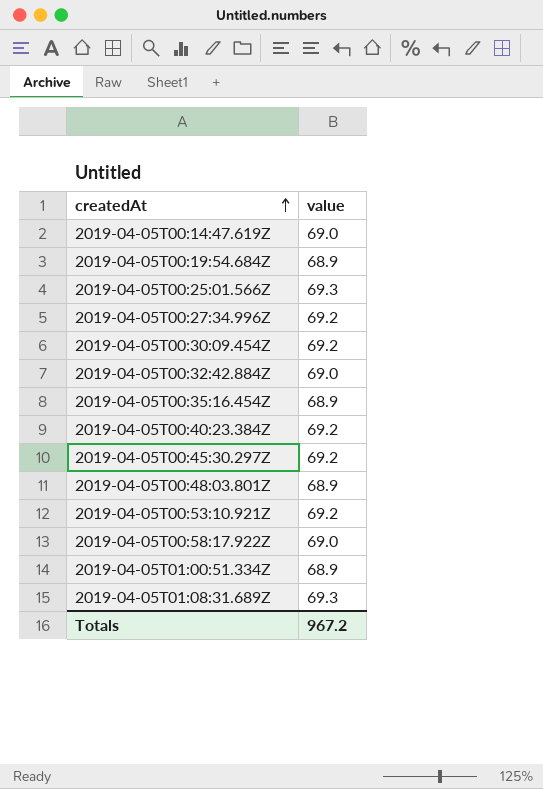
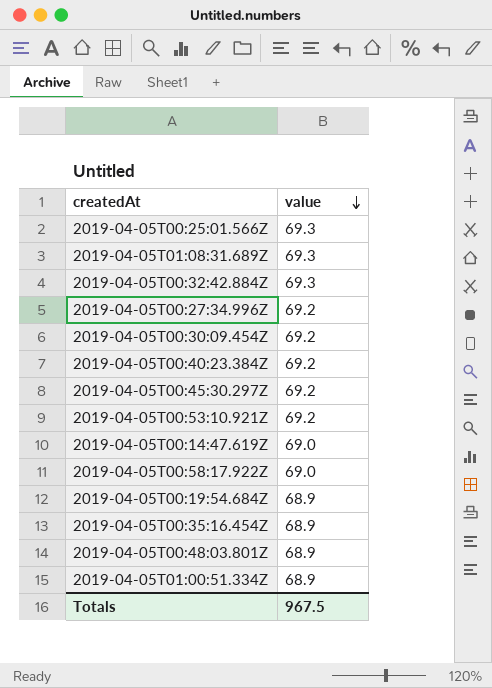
row order: createdAt ascending -> value descending
2019-04-05T00:32:42.884Z | value: 69.0 -> 69.3
Totals | value: 967.2 -> 967.5

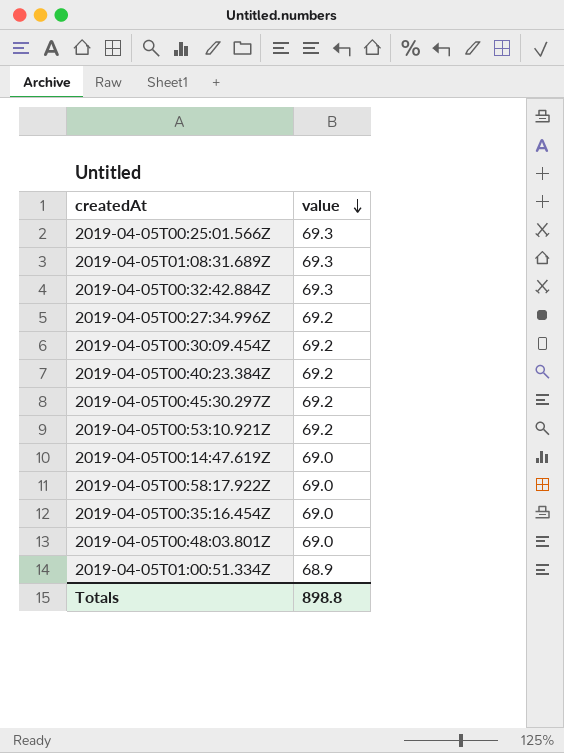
row 2019-04-05T00:19:54.684Z: 68.9 -> none
2019-04-05T00:35:16.454Z | value: 68.9 -> 69.0
2019-04-05T00:48:03.801Z | value: 68.9 -> 69.0
Totals | value: 967.5 -> 898.8

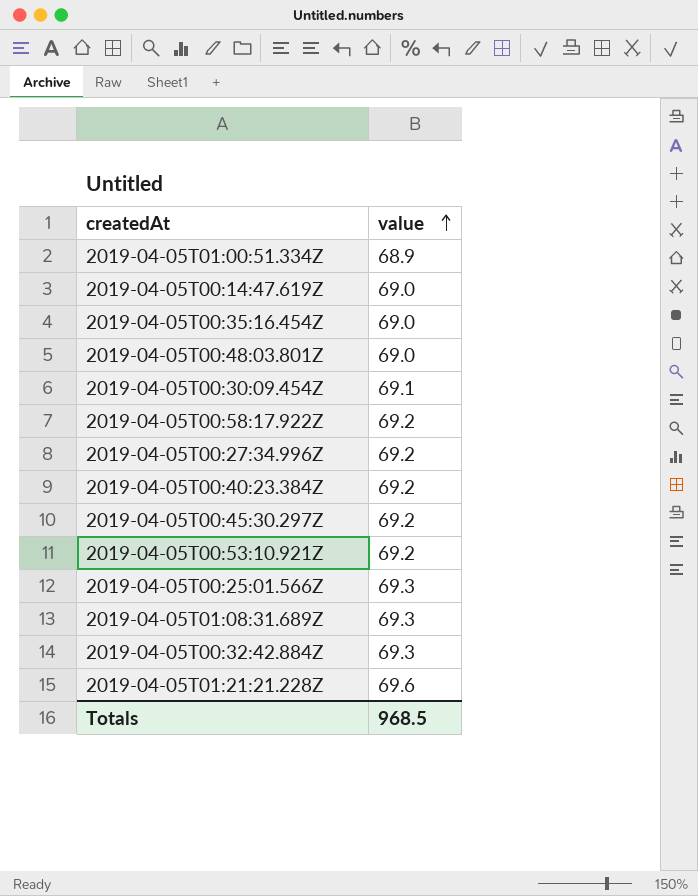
row order: value descending -> value ascending
2019-04-05T00:30:09.454Z | value: 69.2 -> 69.1
2019-04-05T00:58:17.922Z | value: 69.0 -> 69.2
row 2019-04-05T01:21:21.228Z: none -> 69.6
Totals | value: 898.8 -> 968.5

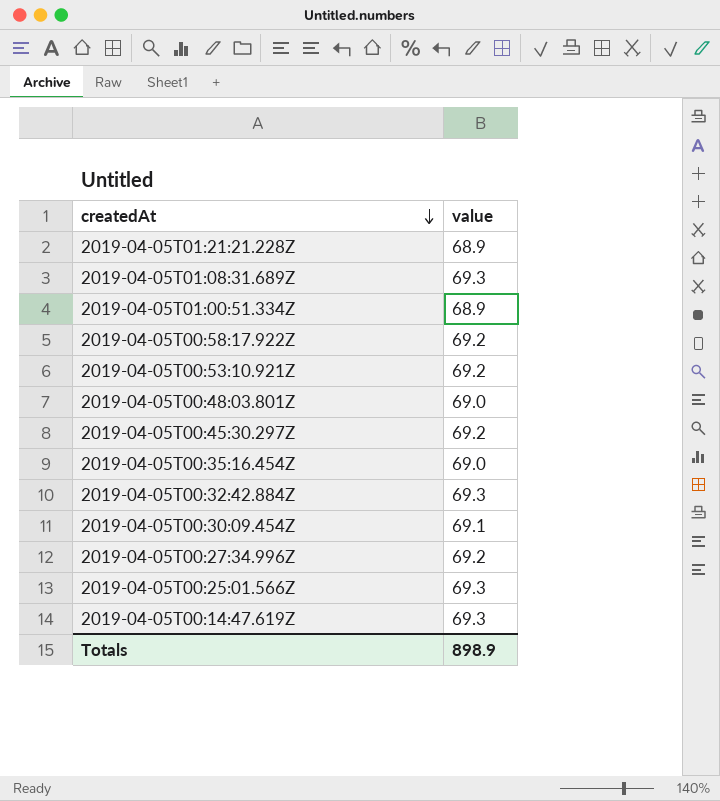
row order: value ascending -> createdAt descending
row 2019-04-05T00:40:23.384Z: 69.2 -> none
2019-04-05T01:21:21.228Z | value: 69.6 -> 68.9
2019-04-05T00:14:47.619Z | value: 69.0 -> 69.3
Totals | value: 968.5 -> 898.9

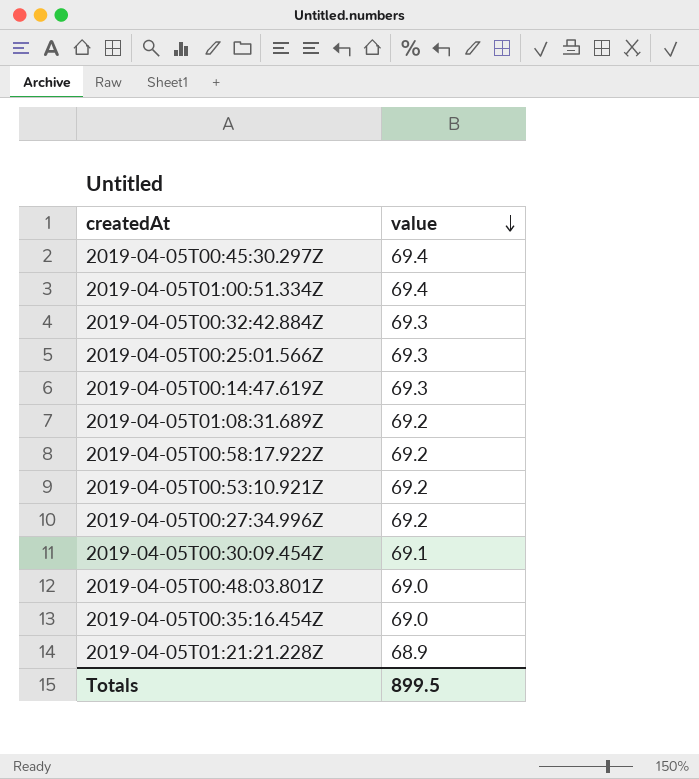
row order: createdAt descending -> value descending
2019-04-05T00:45:30.297Z | value: 69.2 -> 69.4
2019-04-05T01:00:51.334Z | value: 68.9 -> 69.4
2019-04-05T01:08:31.689Z | value: 69.3 -> 69.2
Totals | value: 898.9 -> 899.5

